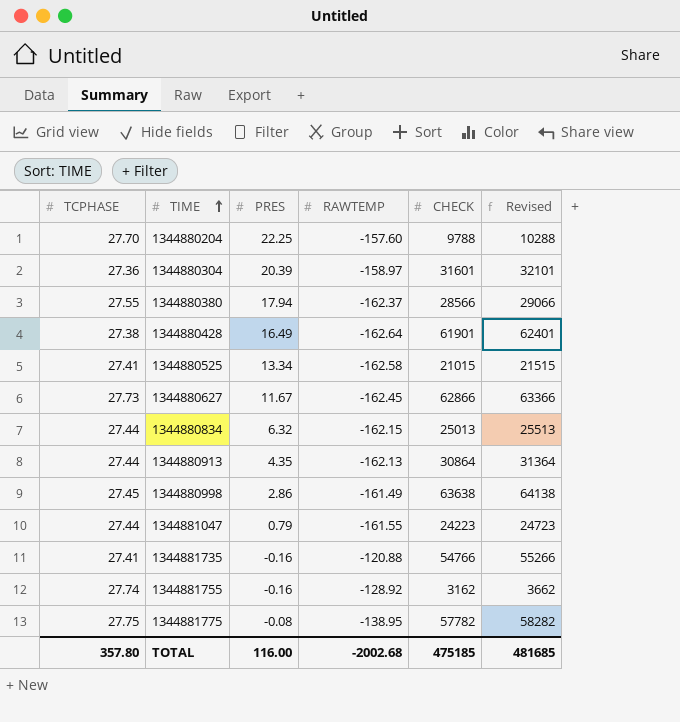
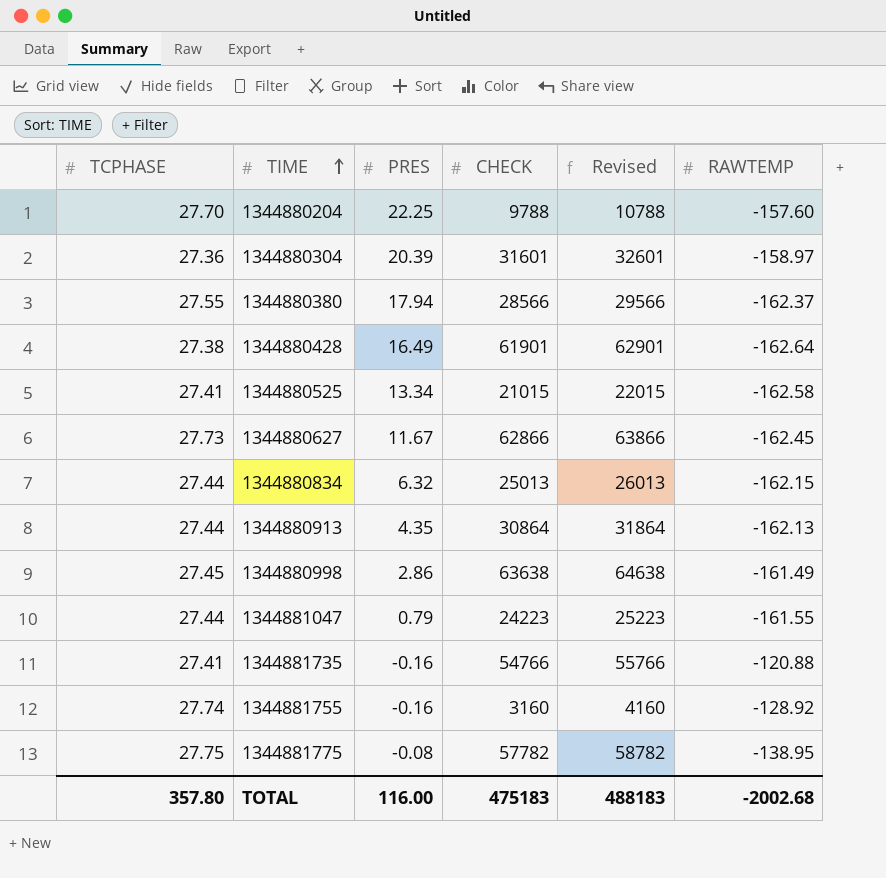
column Revised | formula: [CHECK] + 500 -> [CHECK] + 1000
column RAWTEMP | position: 4 -> 6
1344881755 | CHECK: 3162 -> 3160
TOTAL | CHECK: 475185 -> 475183
TOTAL | Revised: 481685 -> 488183

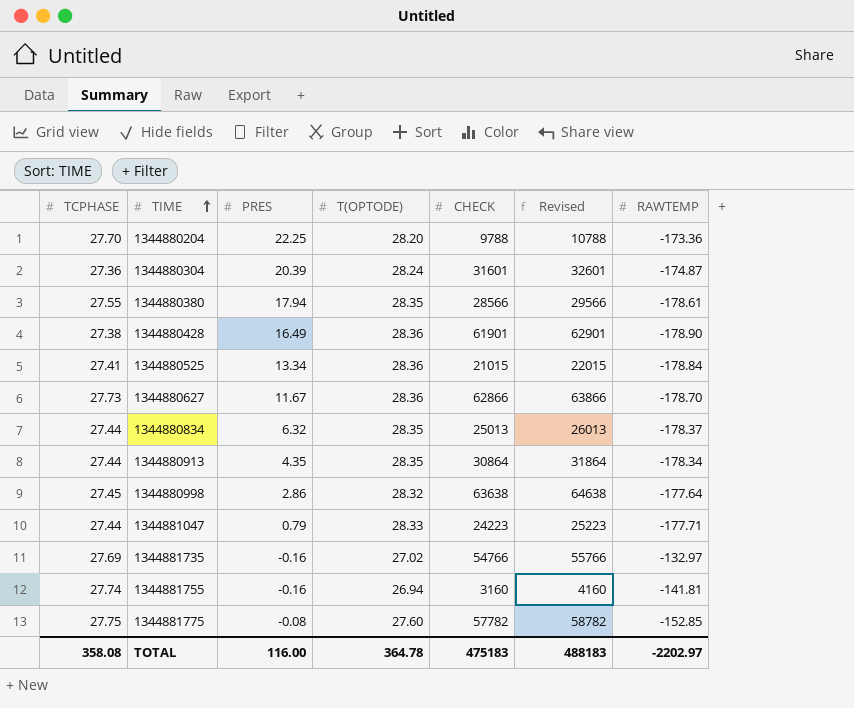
column T(OPTODE) | position: none -> 4
1344880204 | RAWTEMP: -157.60 -> -173.36
1344880304 | RAWTEMP: -158.97 -> -174.87
1344880380 | RAWTEMP: -162.37 -> -178.61
1344880428 | RAWTEMP: -162.64 -> -178.90
1344880525 | RAWTEMP: -162.58 -> -178.84
1344880627 | RAWTEMP: -162.45 -> -178.70
1344880834 | RAWTEMP: -162.15 -> -178.37
1344880913 | RAWTEMP: -162.13 -> -178.34
1344880998 | RAWTEMP: -161.49 -> -177.64
1344881047 | RAWTEMP: -161.55 -> -177.71
1344881735 | TCPHASE: 27.41 -> 27.69
1344881735 | RAWTEMP: -120.88 -> -132.97
1344881755 | RAWTEMP: -128.92 -> -141.81
1344881775 | RAWTEMP: -138.95 -> -152.85
TOTAL | TCPHASE: 357.80 -> 358.08
TOTAL | RAWTEMP: -2002.68 -> -2202.97

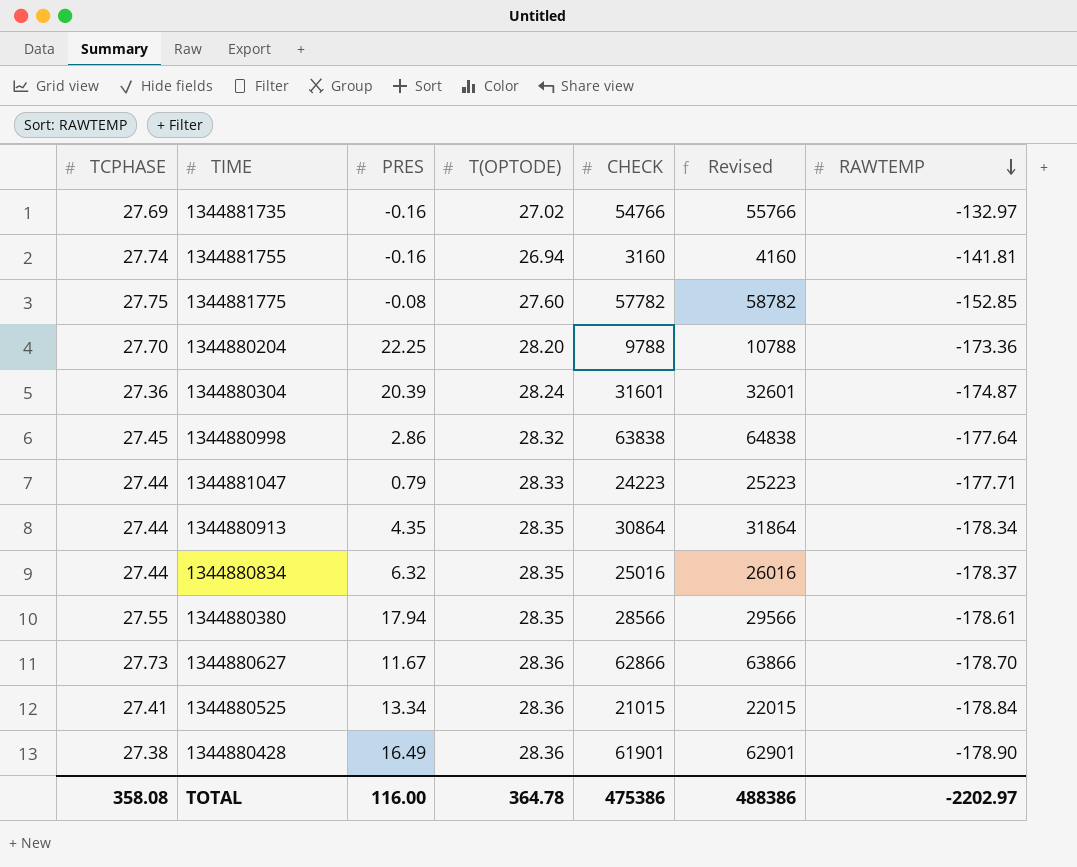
row order: TIME ascending -> RAWTEMP descending
1344880998 | CHECK: 63638 -> 63838
1344880998 | Revised: 64638 -> 64838
1344880834 | CHECK: 25013 -> 25016
1344880834 | Revised: 26013 -> 26016
TOTAL | CHECK: 475183 -> 475386
TOTAL | Revised: 488183 -> 488386

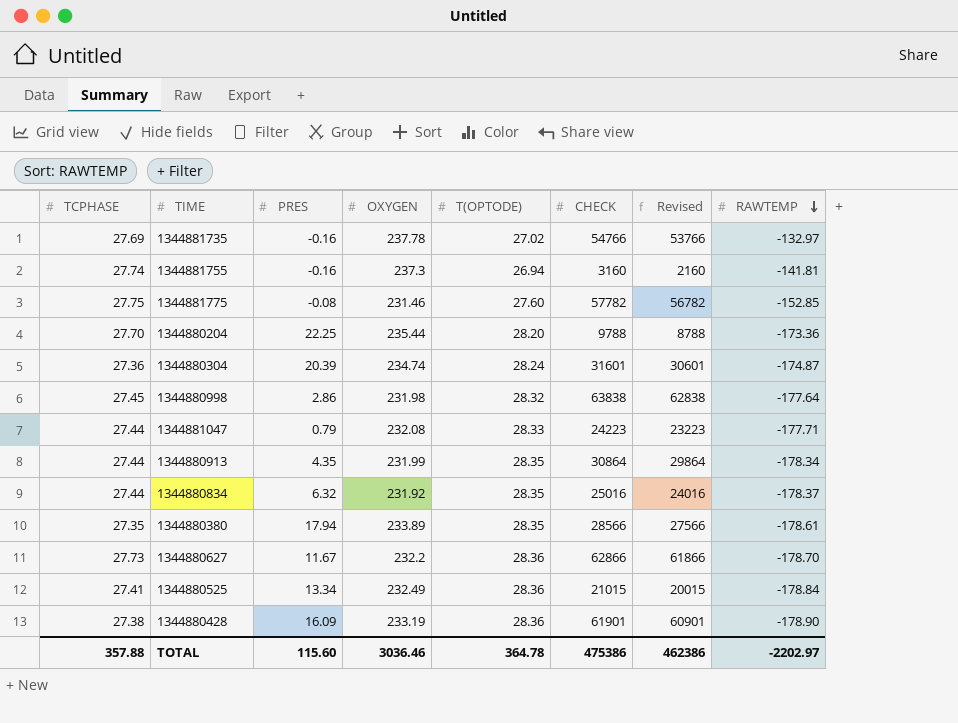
column OXYGEN | position: none -> 4
column Revised | formula: [CHECK] + 1000 -> [CHECK] - 1000
1344880380 | TCPHASE: 27.55 -> 27.35
1344880428 | PRES: 16.49 -> 16.09
TOTAL | TCPHASE: 358.08 -> 357.88
TOTAL | PRES: 116.00 -> 115.60
TOTAL | Revised: 488386 -> 462386

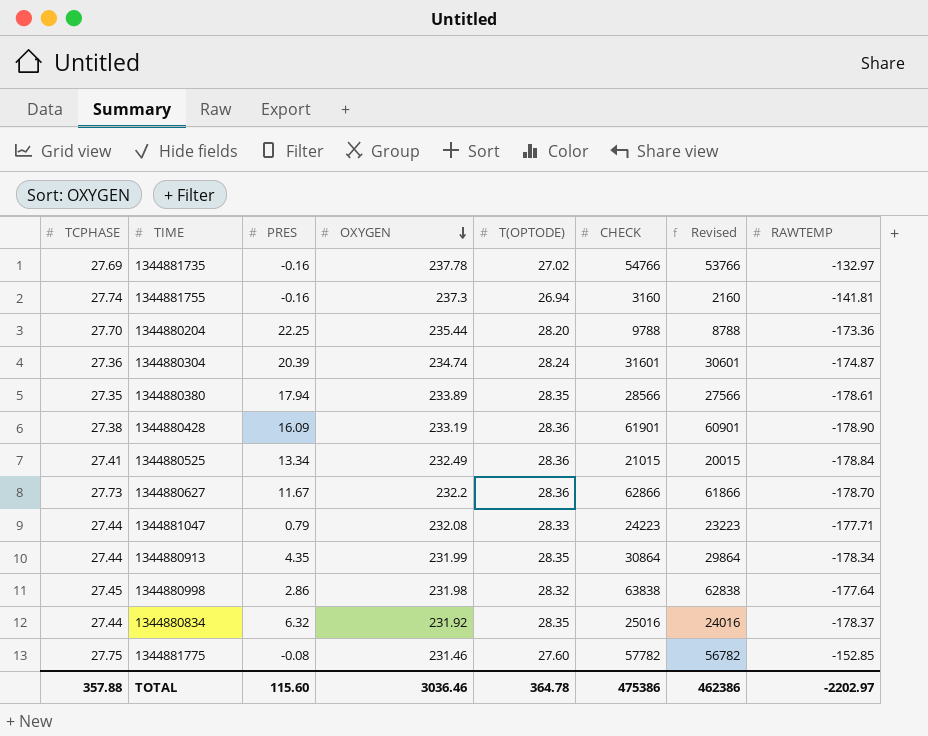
row order: RAWTEMP descending -> OXYGEN descending

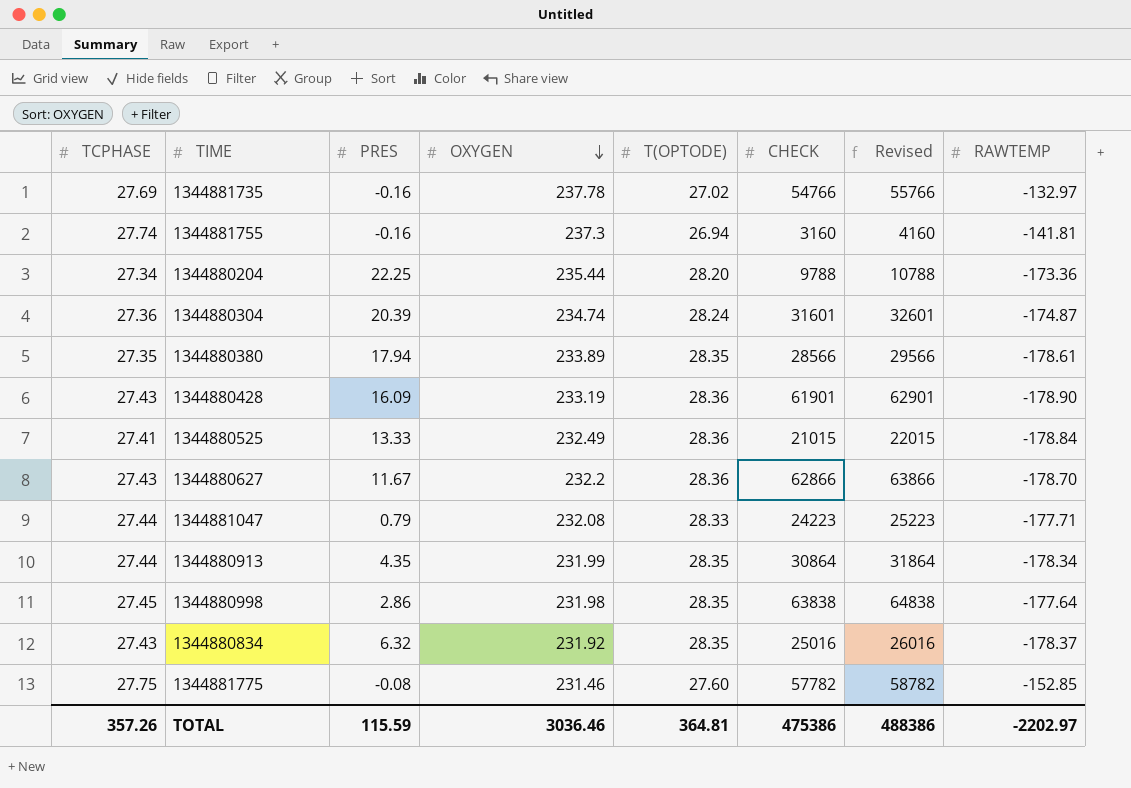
column Revised | formula: [CHECK] - 1000 -> [CHECK] + 1000
1344880204 | TCPHASE: 27.70 -> 27.34
1344880428 | TCPHASE: 27.38 -> 27.43
1344880525 | PRES: 13.34 -> 13.33
1344880627 | TCPHASE: 27.73 -> 27.43
1344880998 | T(OPTODE): 28.32 -> 28.35
1344880834 | TCPHASE: 27.44 -> 27.43
TOTAL | TCPHASE: 357.88 -> 357.26
TOTAL | PRES: 115.60 -> 115.59
TOTAL | T(OPTODE): 364.78 -> 364.81
TOTAL | Revised: 462386 -> 488386

